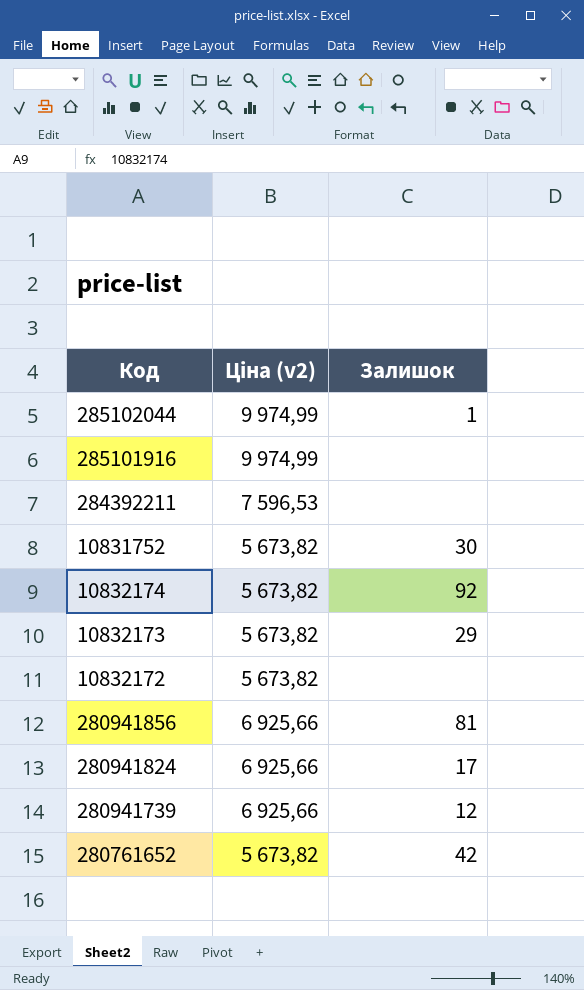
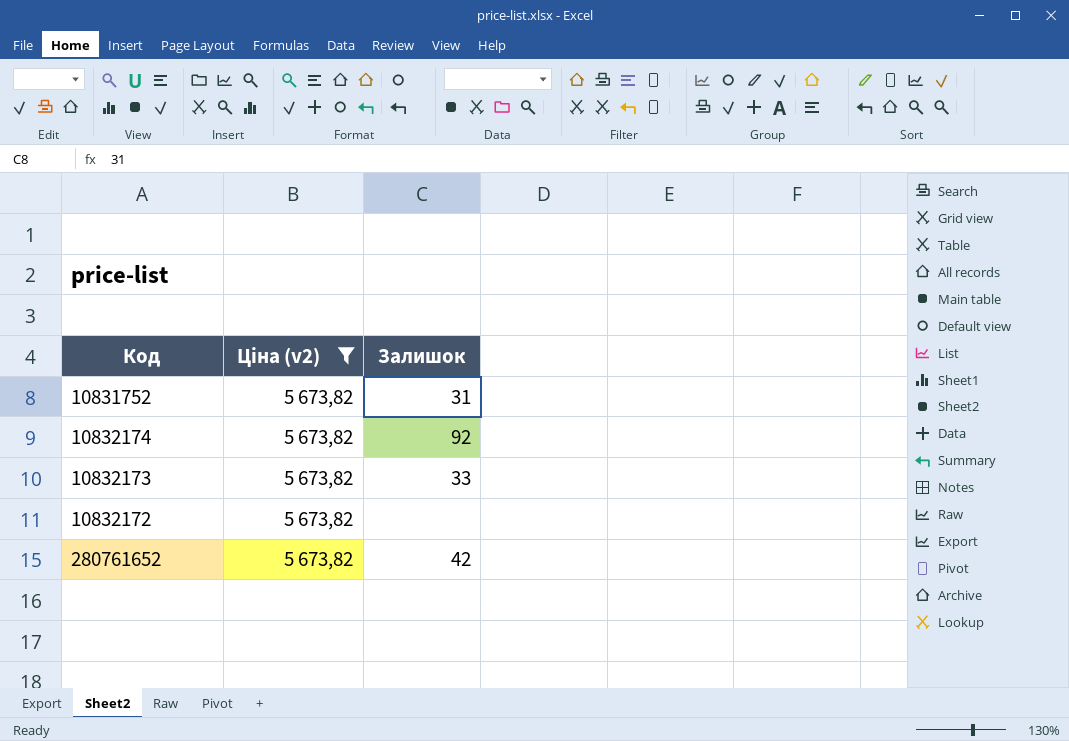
filter: none -> Ціна (v2) = 5 673,82
10831752 | Залишок: 30 -> 31
10832173 | Залишок: 29 -> 33

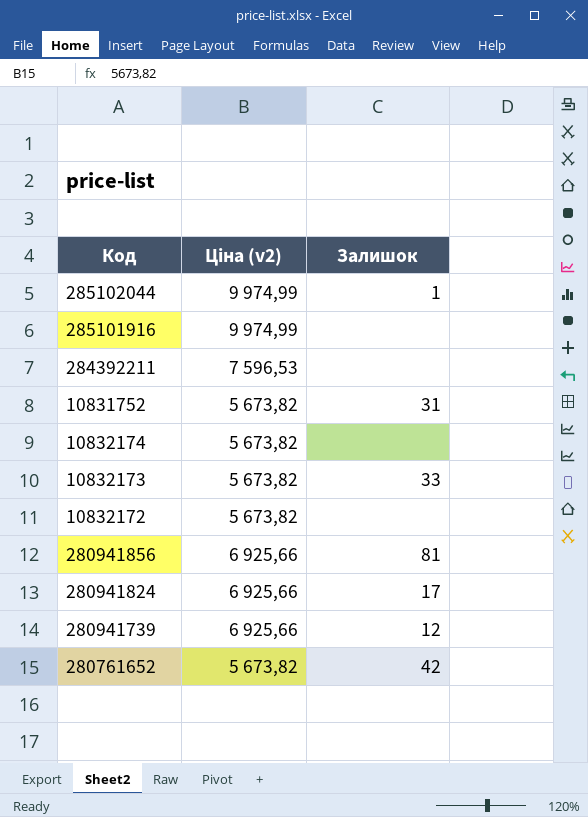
filter: Ціна (v2) = 5 673,82 -> none
10832174 | Залишок: 92 -> none

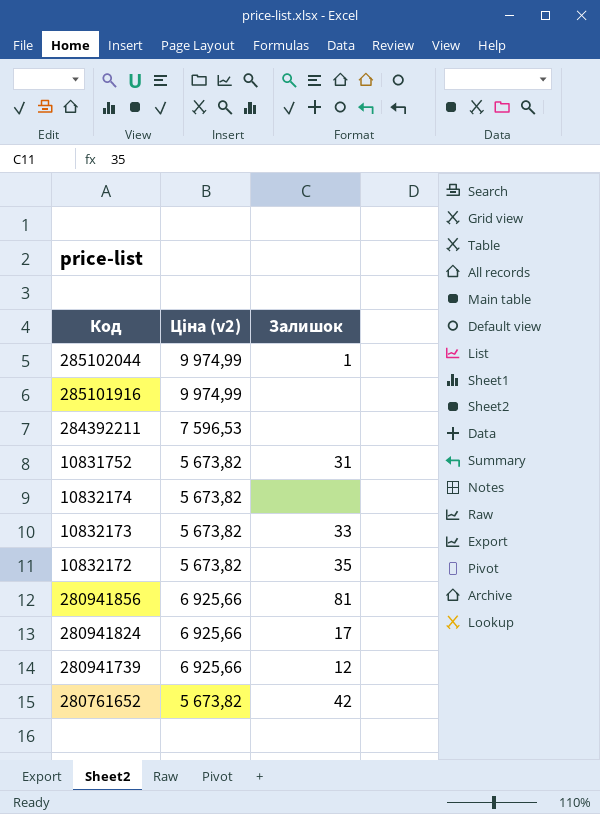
10832172 | Залишок: none -> 35

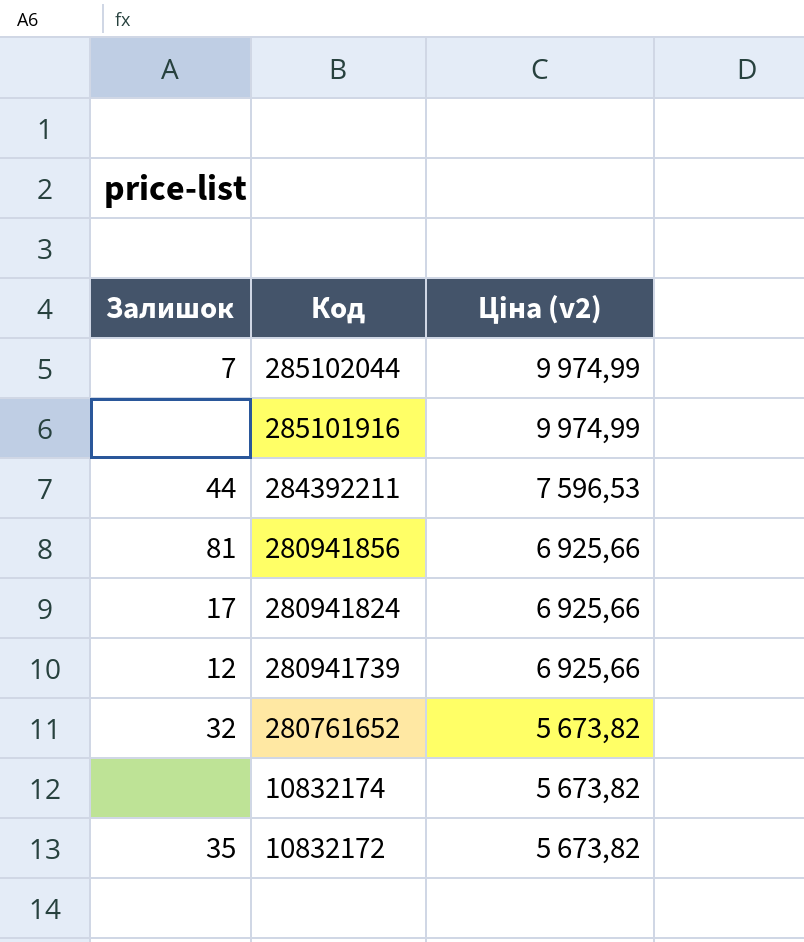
row order: none -> Код descending
column Залишок | position: 3 -> 1
row 10831752: 5 673,82 | 31 -> none
row 10832173: 5 673,82 | 33 -> none
285102044 | Залишок: 1 -> 7
284392211 | Залишок: none -> 44
280761652 | Залишок: 42 -> 32

